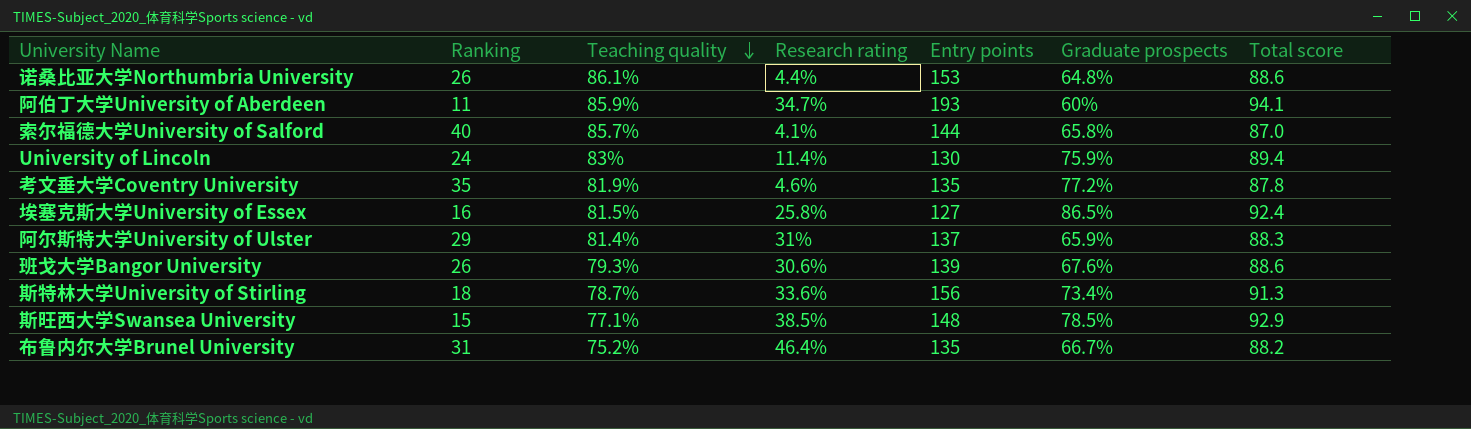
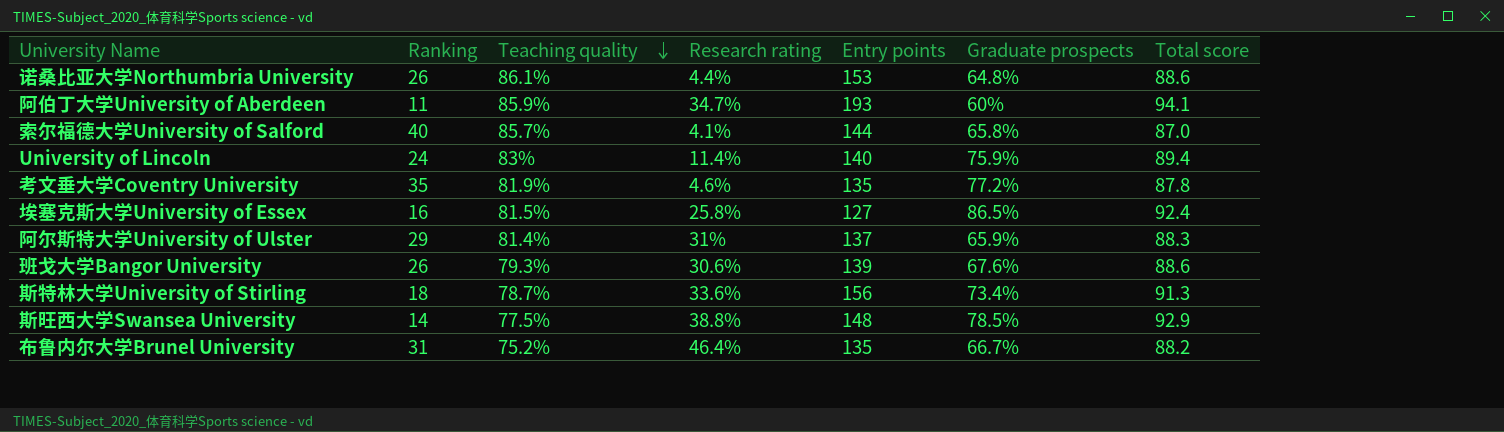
University of Lincoln | Entry points: 130 -> 140
斯旺西大学Swansea University | Ranking: 15 -> 14
斯旺西大学Swansea University | Teaching quality: 77.1% -> 77.5%
斯旺西大学Swansea University | Research rating: 38.5% -> 38.8%

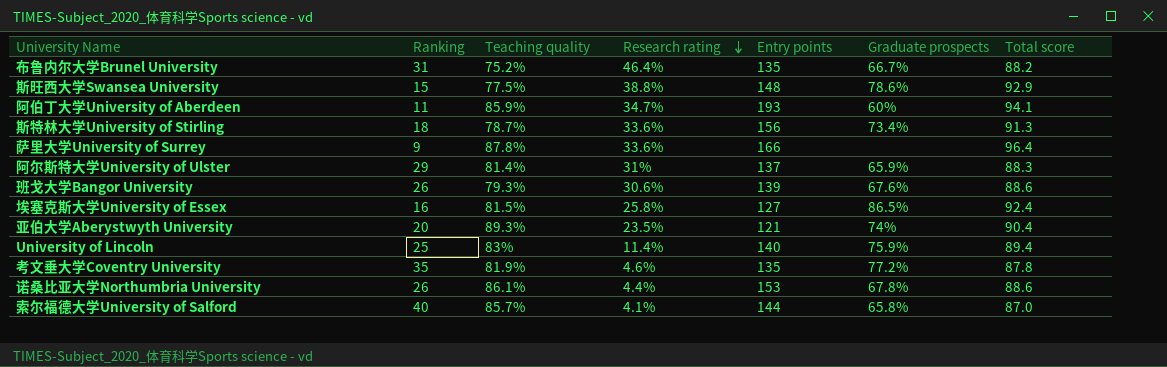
row order: Teaching quality descending -> Research rating descending
斯旺西大学Swansea University | Ranking: 14 -> 15
斯旺西大学Swansea University | Graduate prospects: 78.5% -> 78.6%
row 萨里大学University of Surrey: none -> 9 | 87.8% | 33.6% | 166 | none | 96.4
row 亚伯大学Aberystwyth University: none -> 20 | 89.3% | 23.5% | 121 | 74% | 90.4
University of Lincoln | Ranking: 24 -> 25
诺桑比亚大学Northumbria University | Graduate prospects: 64.8% -> 67.8%

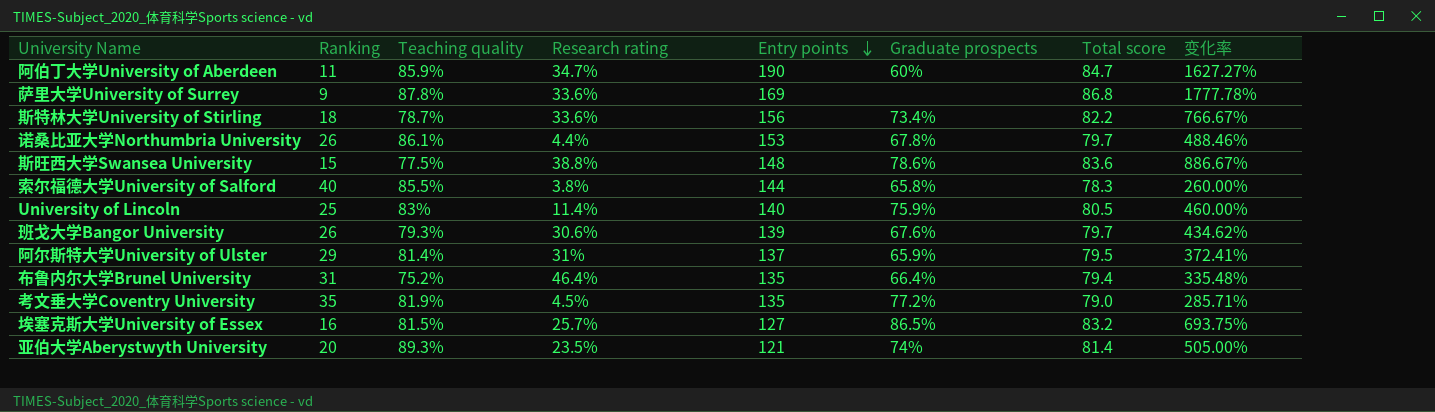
row order: Research rating descending -> Entry points descending
column 变化率 | formula: none -> ([Entry points] - [Ranking]) / [Ranking]
阿伯丁大学University of Aberdeen | Entry points: 193 -> 190
阿伯丁大学University of Aberdeen | Total score: 94.1 -> 84.7
萨里大学University of Surrey | Entry points: 166 -> 169
萨里大学University of Surrey | Total score: 96.4 -> 86.8
斯特林大学University of Stirling | Total score: 91.3 -> 82.2
诺桑比亚大学Northumbria University | Total score: 88.6 -> 79.7
斯旺西大学Swansea University | Total score: 92.9 -> 83.6
索尔福德大学University of Salford | Teaching quality: 85.7% -> 85.5%
索尔福德大学University of Salford | Research rating: 4.1% -> 3.8%
索尔福德大学University of Salford | Total score: 87.0 -> 78.3
University of Lincoln | Total score: 89.4 -> 80.5
班戈大学Bangor University | Total score: 88.6 -> 79.7
阿尔斯特大学University of Ulster | Total score: 88.3 -> 79.5
布鲁内尔大学Brunel University | Graduate prospects: 66.7% -> 66.4%
布鲁内尔大学Brunel University | Total score: 88.2 -> 79.4
考文垂大学Coventry University | Research rating: 4.6% -> 4.5%
考文垂大学Coventry University | Total score: 87.8 -> 79.0
埃塞克斯大学University of Essex | Research rating: 25.8% -> 25.7%
埃塞克斯大学University of Essex | Total score: 92.4 -> 83.2
亚伯大学Aberystwyth University | Total score: 90.4 -> 81.4

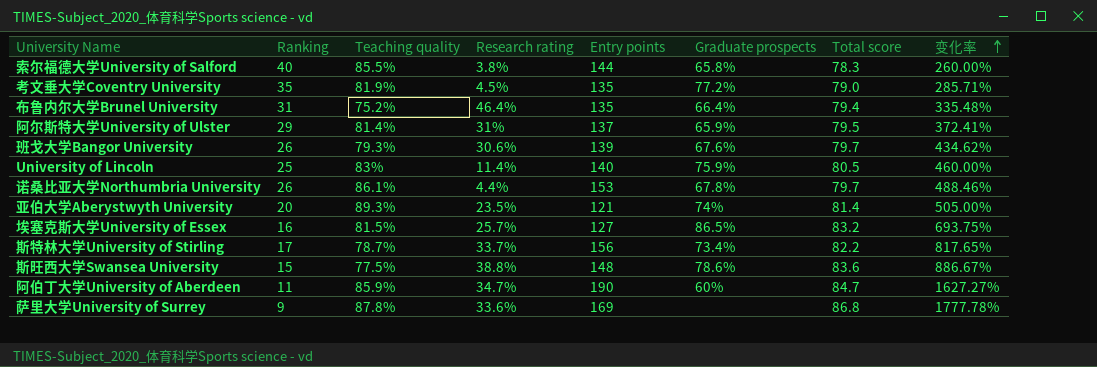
row order: Entry points descending -> 变化率 ascending
斯特林大学University of Stirling | Ranking: 18 -> 17
斯特林大学University of Stirling | Research rating: 33.6% -> 33.7%
斯特林大学University of Stirling | 变化率: 766.67% -> 817.65%

